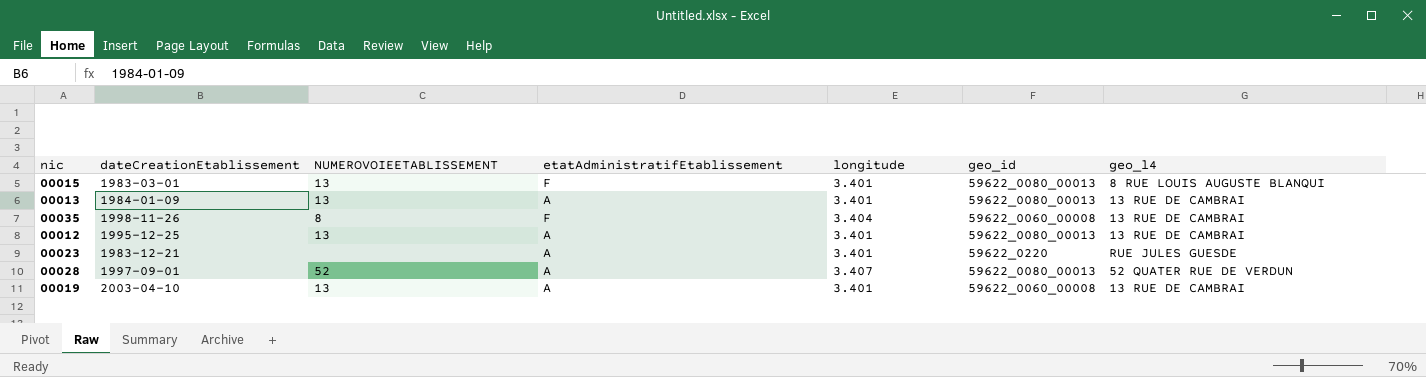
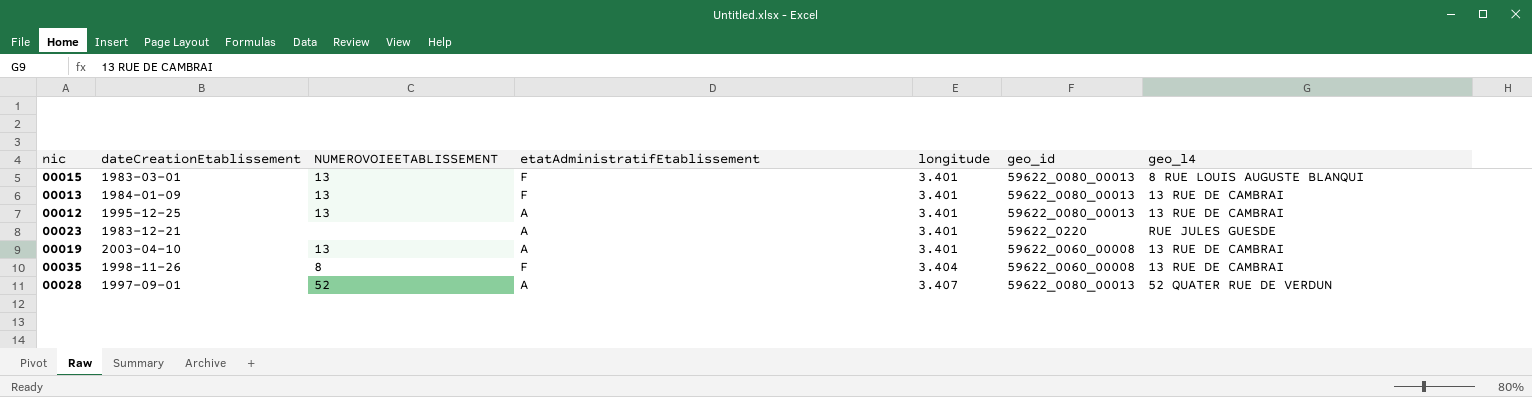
row order: none -> longitude ascending
00013 | etatAdministratifEtablissement: A -> F

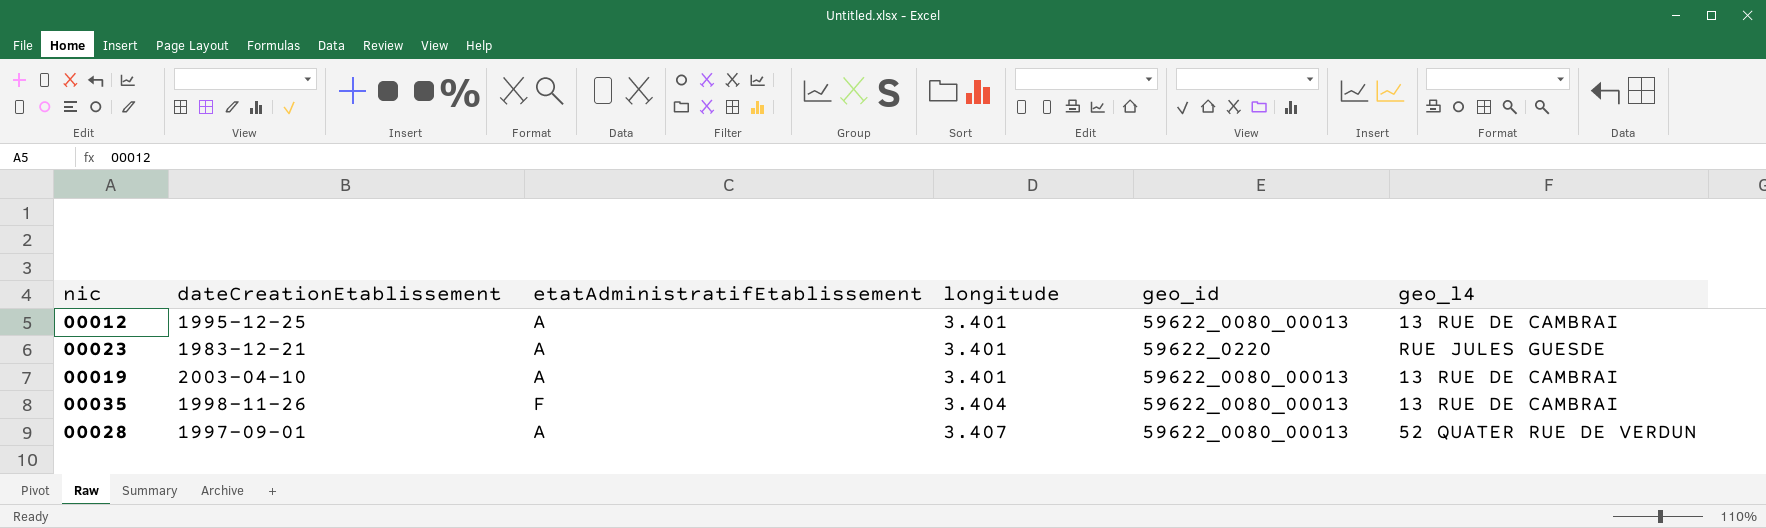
column NUMEROVOIEETABLISSEMENT | position: 3 -> none
row 00015: 1983-03-01 | 13 | F | 3.401 | 59622_0080_00013 | 8 RUE LOUIS AUGUSTE BLANQUI -> none
row 00013: 1984-01-09 | 13 | F | 3.401 | 59622_0080_00013 | 13 RUE DE CAMBRAI -> none
00019 | geo_id: 59622_0060_00008 -> 59622_0080_00013
00035 | geo_id: 59622_0060_00008 -> 59622_0080_00013

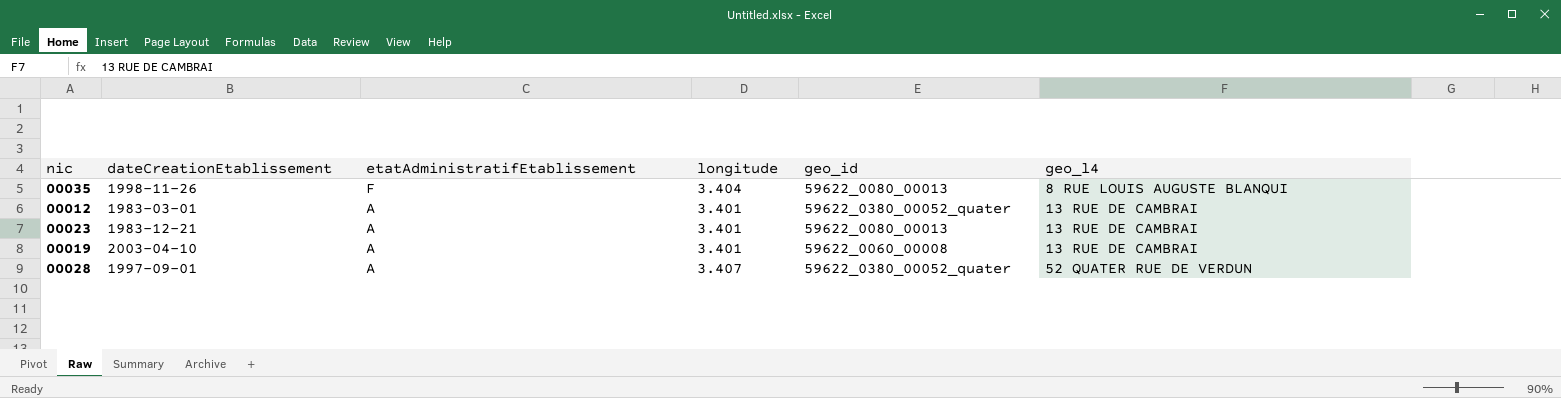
row order: longitude ascending -> etatAdministratifEtablissement descending
00035 | geo_l4: 13 RUE DE CAMBRAI -> 8 RUE LOUIS AUGUSTE BLANQUI
00012 | dateCreationEtablissement: 1995-12-25 -> 1983-03-01
00012 | geo_id: 59622_0080_00013 -> 59622_0380_00052_quater
00023 | geo_id: 59622_0220 -> 59622_0080_00013
00023 | geo_l4: RUE JULES GUESDE -> 13 RUE DE CAMBRAI
00019 | geo_id: 59622_0080_00013 -> 59622_0060_00008
00028 | geo_id: 59622_0080_00013 -> 59622_0380_00052_quater

